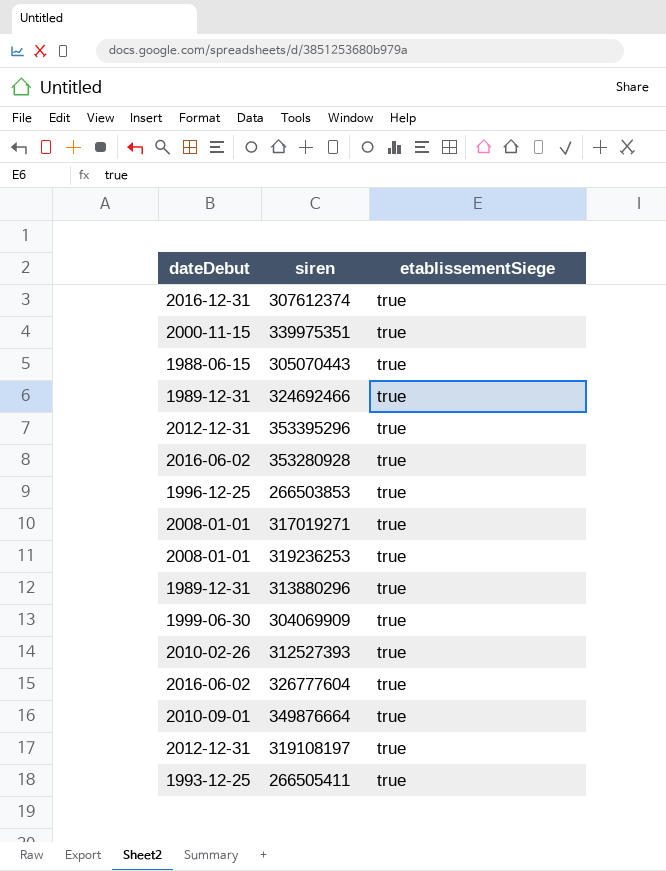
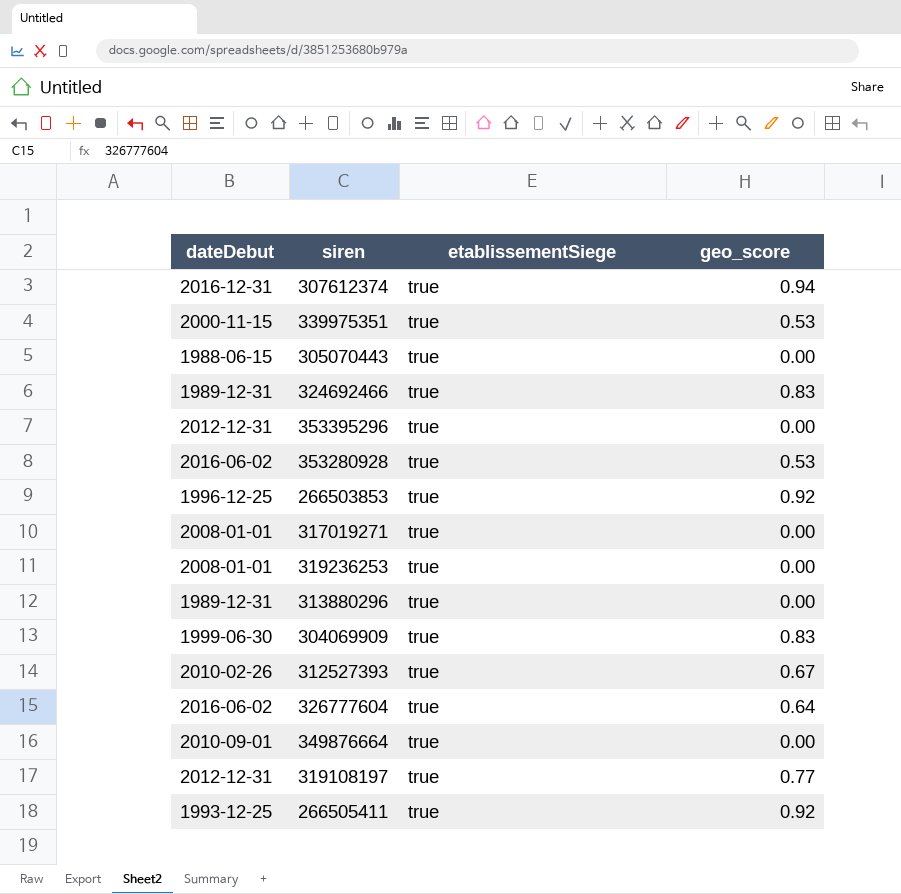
column geo_score | position: none -> 4

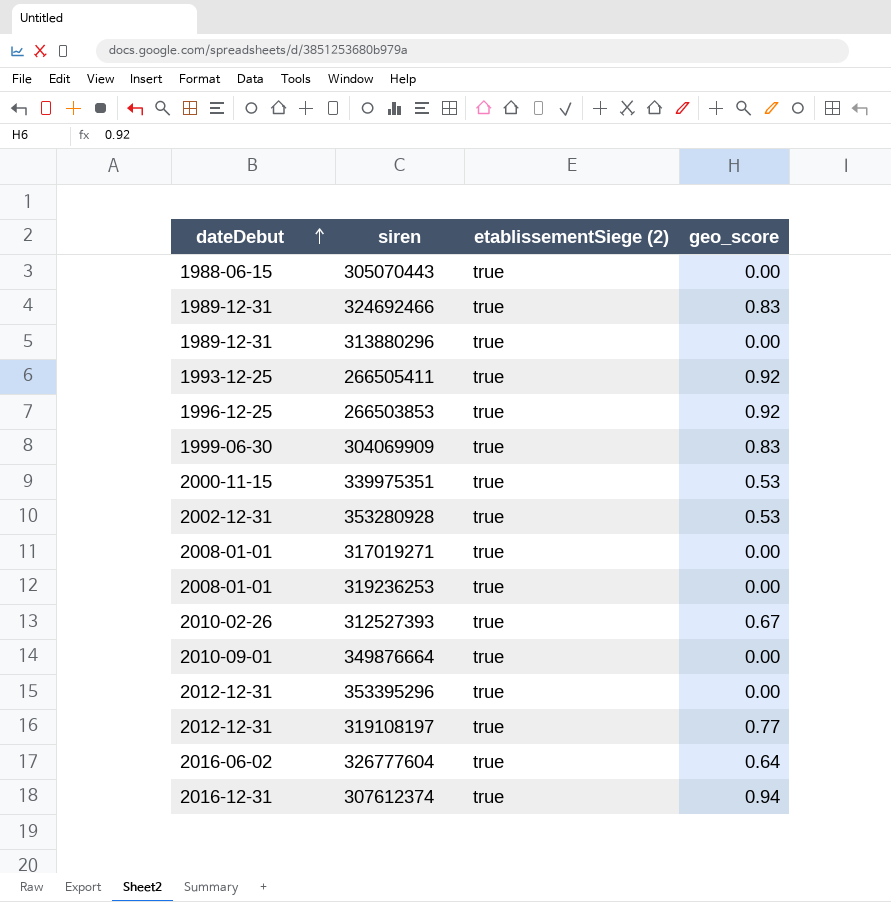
row order: none -> dateDebut ascending
column name: etablissementSiege -> etablissementSiege (2)
353280928 | dateDebut: 2016-06-02 -> 2002-12-31

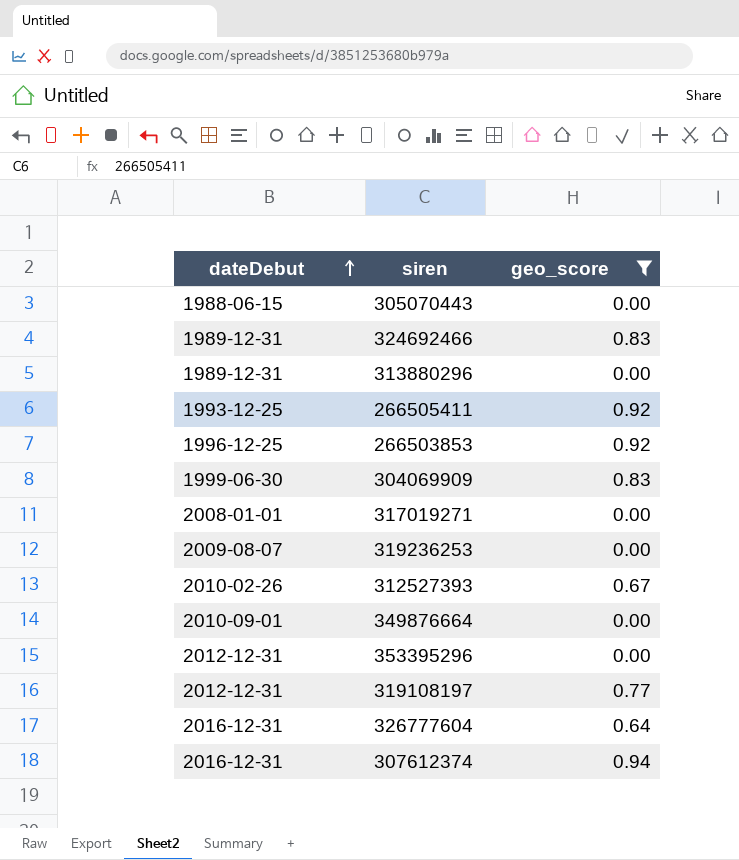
filter: none -> geo_score != 0.53
column etablissementSiege (2) | position: 3 -> none
319236253 | dateDebut: 2008-01-01 -> 2009-08-07
326777604 | dateDebut: 2016-06-02 -> 2016-12-31

